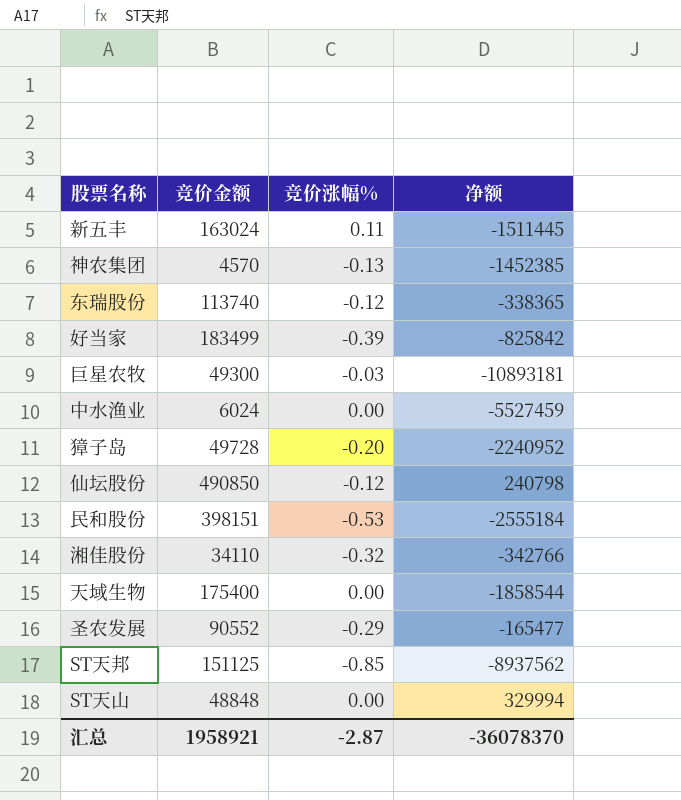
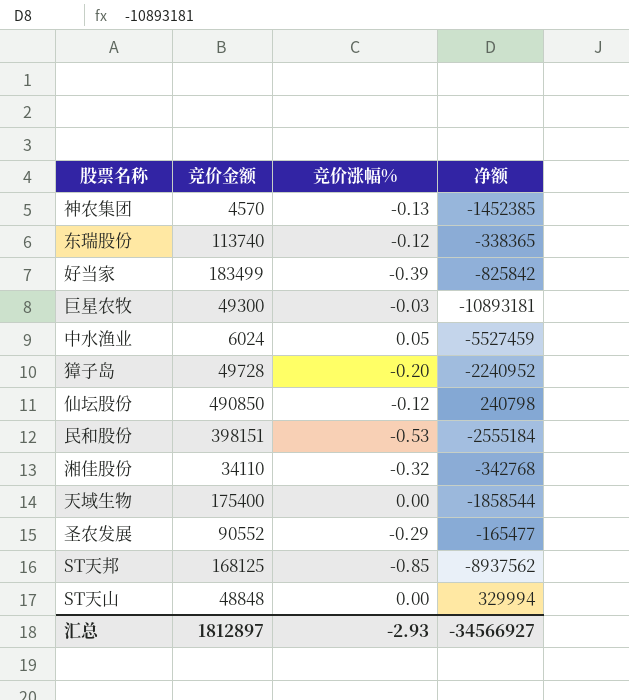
row 新五丰: 163024 | 0.11 | -1511445 -> none
中水渔业 | 竞价涨幅%: 0.00 -> 0.05
湘佳股份 | 净额: -342766 -> -342768
ST天邦 | 竞价金额: 151125 -> 168125
汇总 | 竞价金额: 1958921 -> 1812897
汇总 | 竞价涨幅%: -2.87 -> -2.93
汇总 | 净额: -36078370 -> -34566927

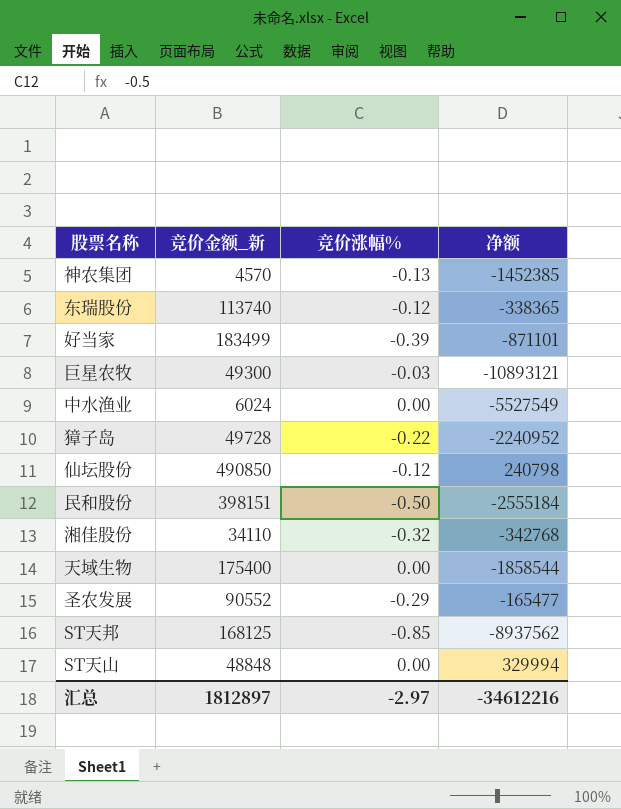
column name: 竞价金额 -> 竞价金额_新
好当家 | 净额: -825842 -> -871101
巨星农牧 | 净额: -10893181 -> -10893121
中水渔业 | 竞价涨幅%: 0.05 -> 0.00
中水渔业 | 净额: -5527459 -> -5527549
獐子岛 | 竞价涨幅%: -0.20 -> -0.22
民和股份 | 竞价涨幅%: -0.53 -> -0.50
汇总 | 竞价涨幅%: -2.93 -> -2.97
汇总 | 净额: -34566927 -> -34612216

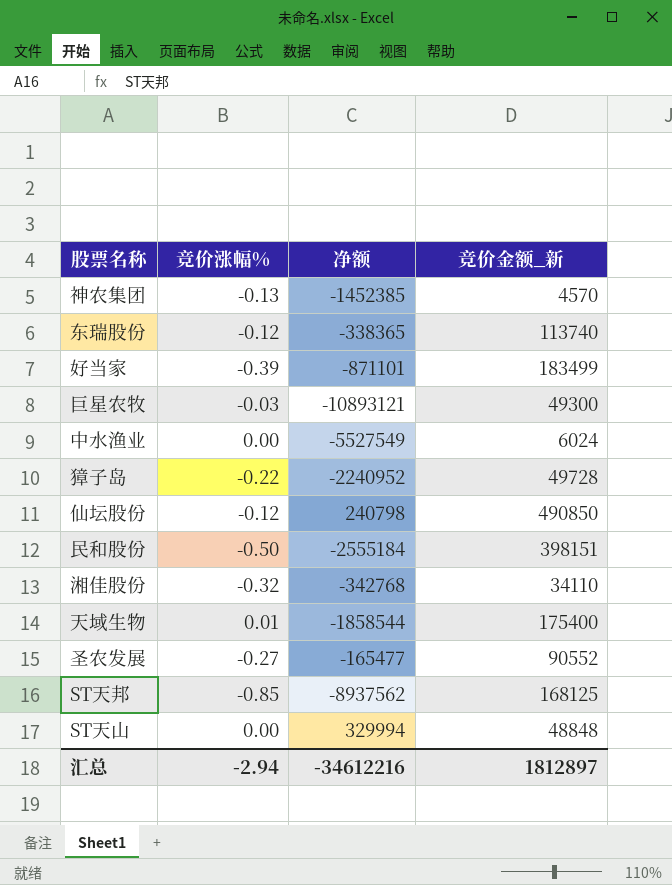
column 竞价金额_新 | position: 2 -> 4
天域生物 | 竞价涨幅%: 0.00 -> 0.01
圣农发展 | 竞价涨幅%: -0.29 -> -0.27
汇总 | 竞价涨幅%: -2.97 -> -2.94

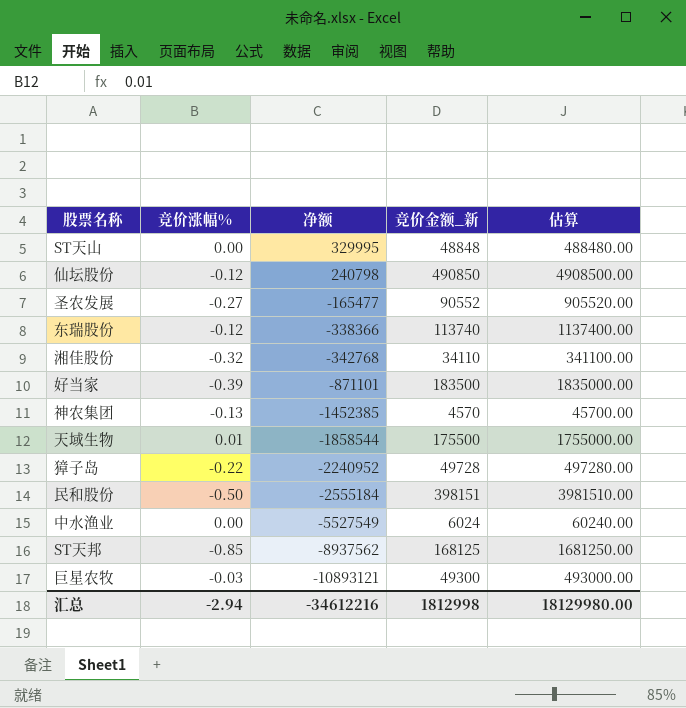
row order: none -> 净额 descending
column 估算 | formula: none -> [竞价金额_新] * 10
ST天山 | 净额: 329994 -> 329995
东瑞股份 | 净额: -338365 -> -338366
好当家 | 竞价金额_新: 183499 -> 183500
天域生物 | 竞价金额_新: 175400 -> 175500
汇总 | 竞价金额_新: 1812897 -> 1812998

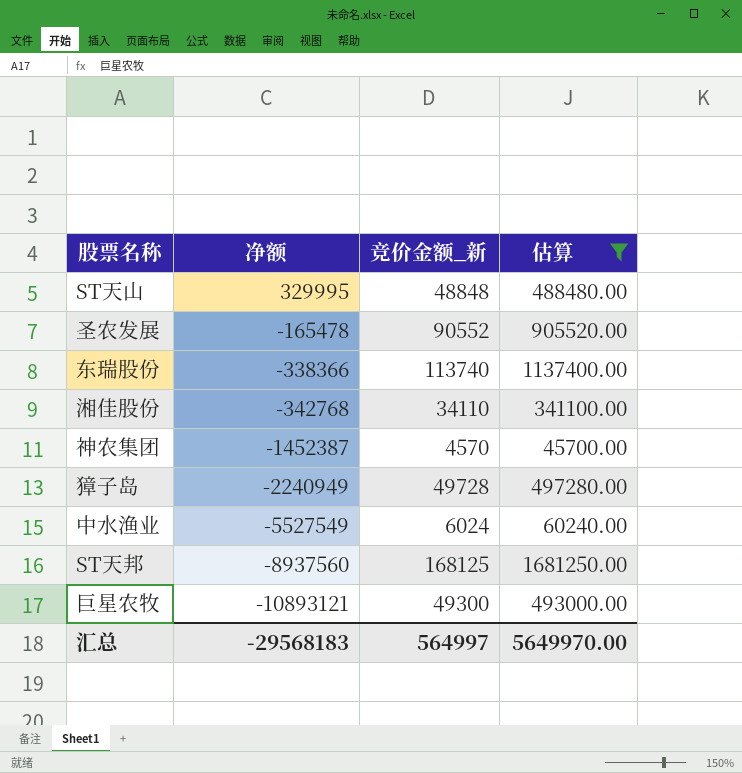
filter: none -> 估算 <= 1681250.00
column 竞价涨幅% | position: 2 -> none
圣农发展 | 净额: -165477 -> -165478
神农集团 | 净额: -1452385 -> -1452387
獐子岛 | 净额: -2240952 -> -2240949
ST天邦 | 净额: -8937562 -> -8937560
汇总 | 净额: -34612216 -> -29568183
汇总 | 竞价金额_新: 1812998 -> 564997
汇总 | 估算: 18129980.00 -> 5649970.00

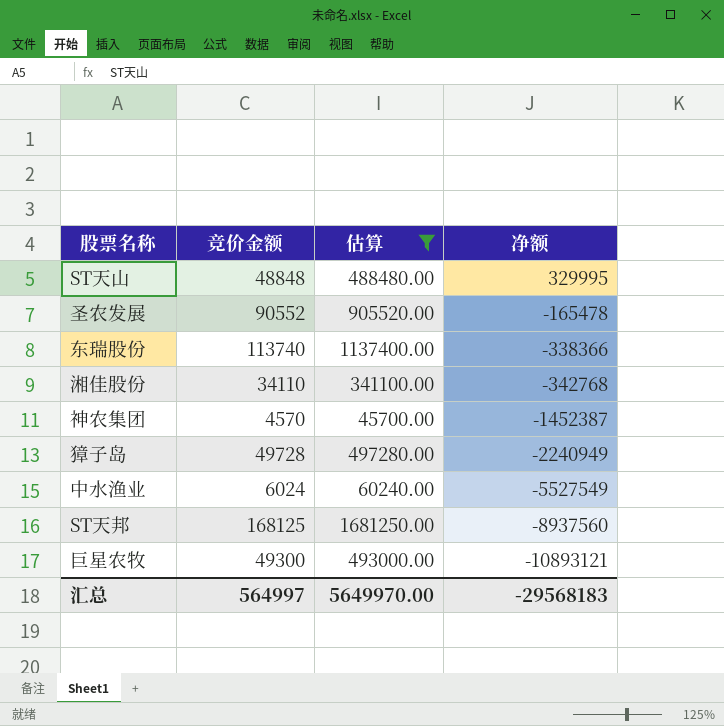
column name: 竞价金额_新 -> 竞价金额
column 净额 | position: 2 -> 4

